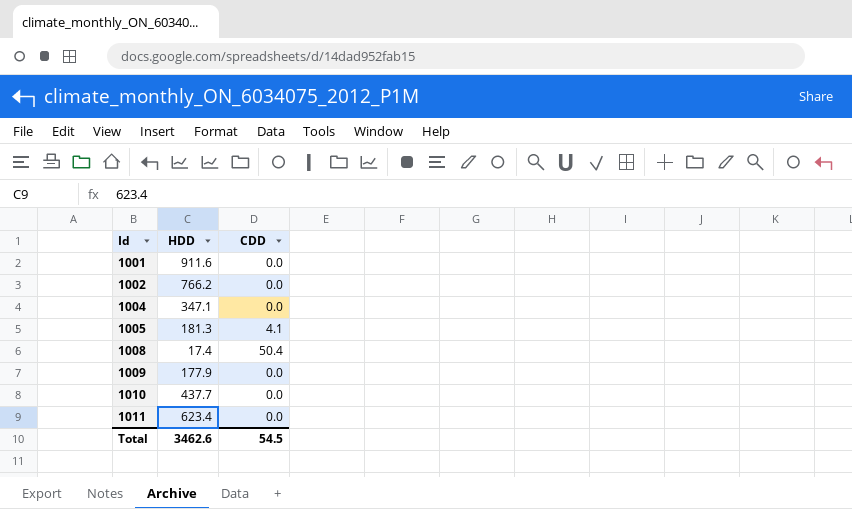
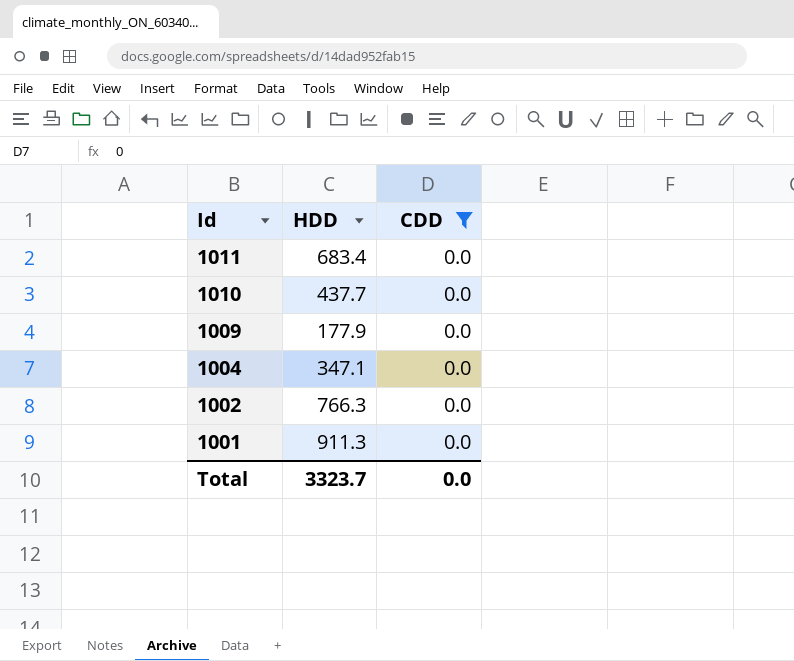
filter: none -> CDD = 0.0
row order: Id ascending -> Id descending
1011 | HDD: 623.4 -> 683.4
1002 | HDD: 766.2 -> 766.3
1001 | HDD: 911.6 -> 911.3
Total | HDD: 3462.6 -> 3323.7
Total | CDD: 54.5 -> 0.0

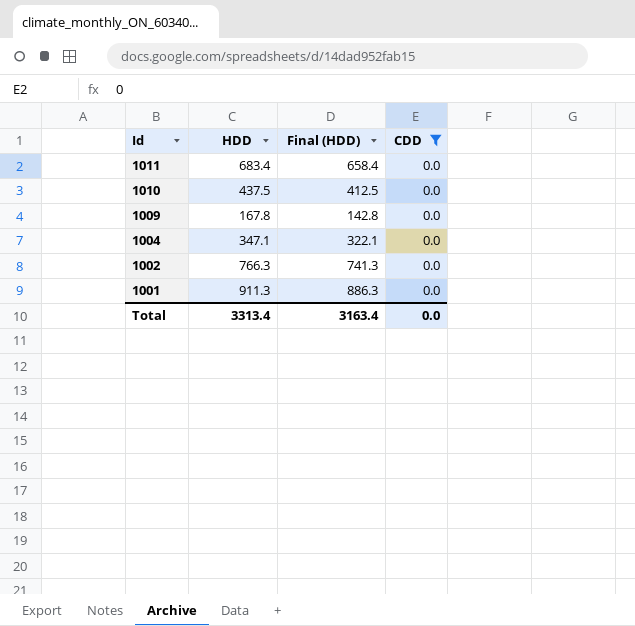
column Final (HDD) | formula: none -> [HDD] - 25
1010 | HDD: 437.7 -> 437.5
1009 | HDD: 177.9 -> 167.8
Total | HDD: 3323.7 -> 3313.4

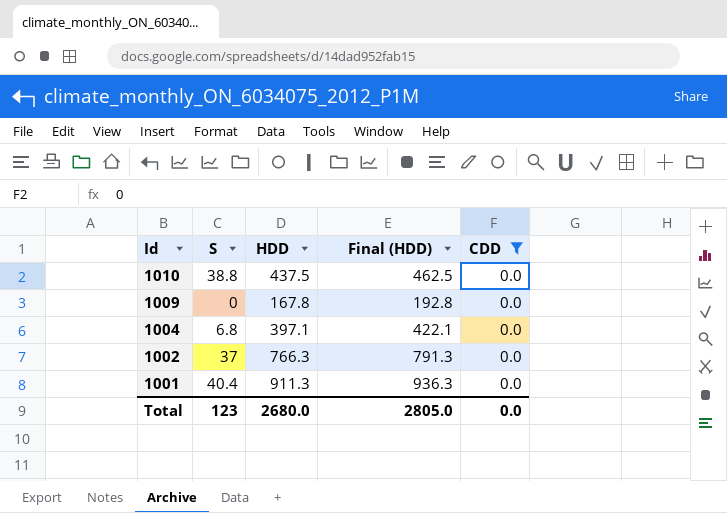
column S | position: none -> 2
column Final (HDD) | formula: [HDD] - 25 -> [HDD] + 25
row 1011: 683.4 | 658.4 | 0.0 -> none
1004 | HDD: 347.1 -> 397.1
Total | HDD: 3313.4 -> 2680.0
Total | Final (HDD): 3163.4 -> 2805.0

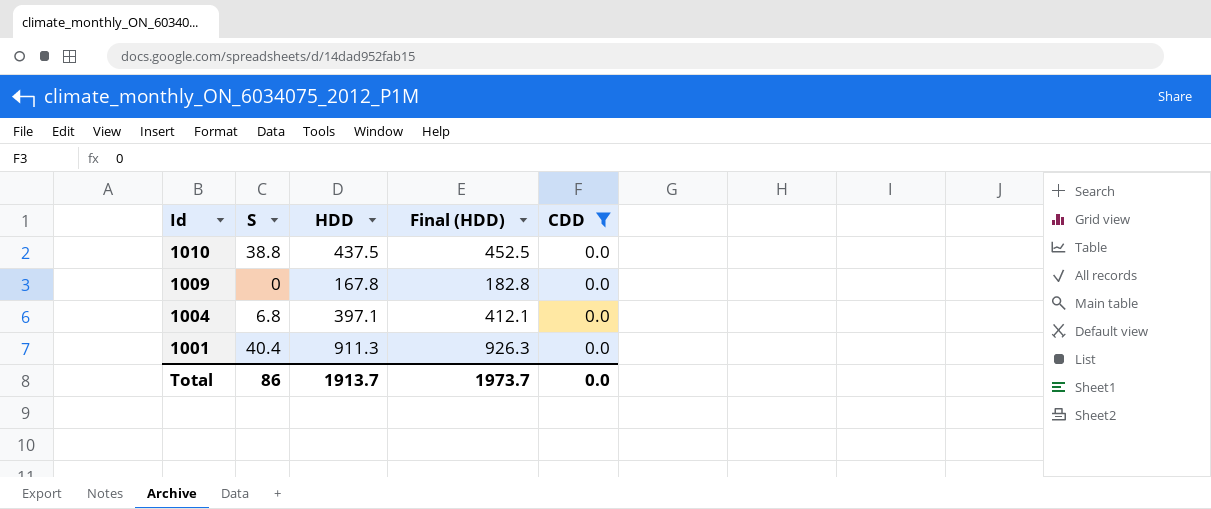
column Final (HDD) | formula: [HDD] + 25 -> [HDD] + 15
row 1002: 37 | 766.3 | 791.3 | 0.0 -> none
Total | S: 123 -> 86
Total | HDD: 2680.0 -> 1913.7
Total | Final (HDD): 2805.0 -> 1973.7

